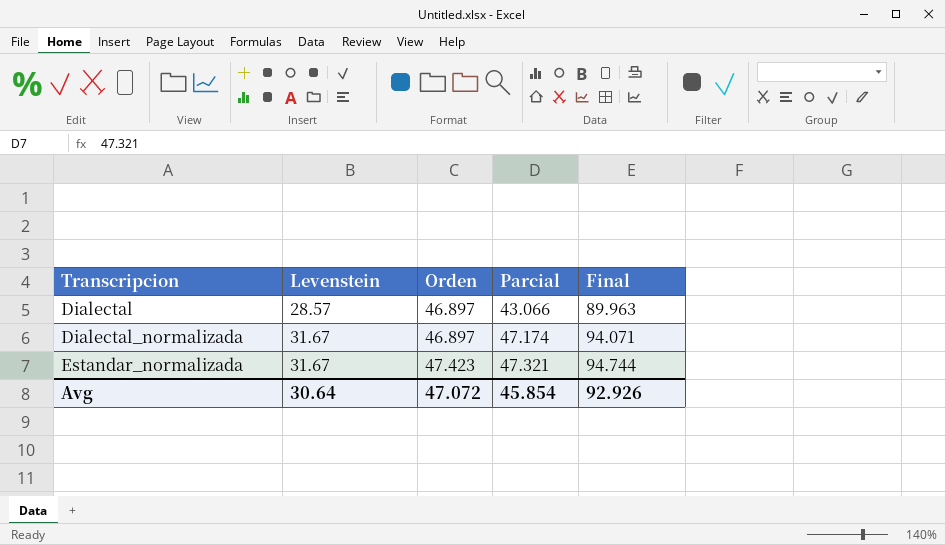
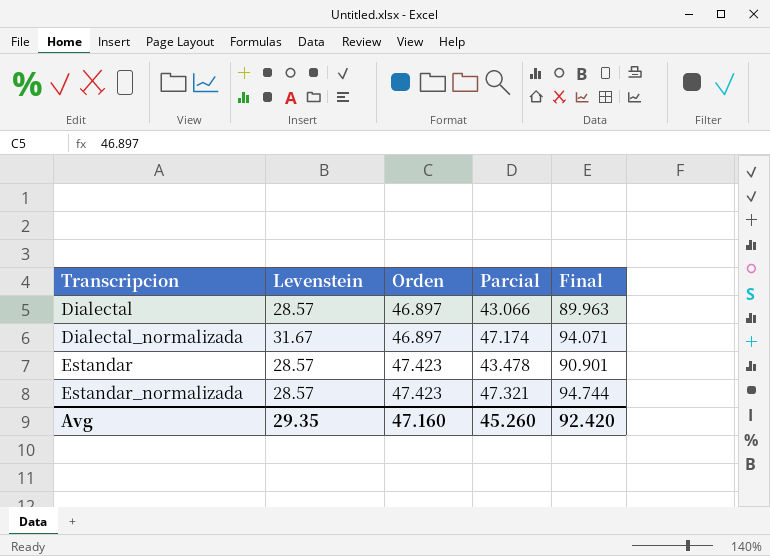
row Estandar: none -> 28.57 | 47.423 | 43.478 | 90.901
Estandar_normalizada | Levenstein: 31.67 -> 28.57
Avg | Levenstein: 30.64 -> 29.35
Avg | Orden: 47.072 -> 47.160
Avg | Parcial: 45.854 -> 45.260
Avg | Final: 92.926 -> 92.420

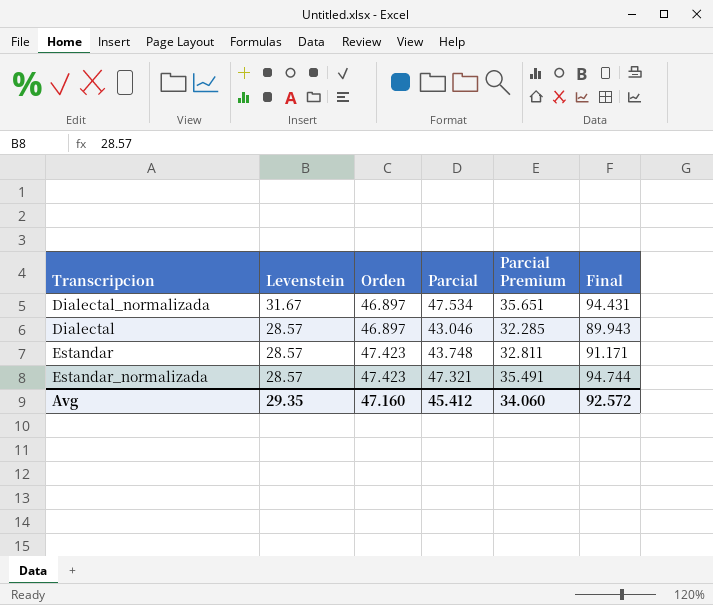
row order: Transcripcion ascending -> Levenstein descending
column Parcial Premium | formula: none -> [Parcial] * 0.75
Dialectal_normalizada | Parcial: 47.174 -> 47.534
Dialectal_normalizada | Final: 94.071 -> 94.431
Dialectal | Parcial: 43.066 -> 43.046
Dialectal | Final: 89.963 -> 89.943
Estandar | Parcial: 43.478 -> 43.748
Estandar | Final: 90.901 -> 91.171
Avg | Parcial: 45.260 -> 45.412
Avg | Final: 92.420 -> 92.572

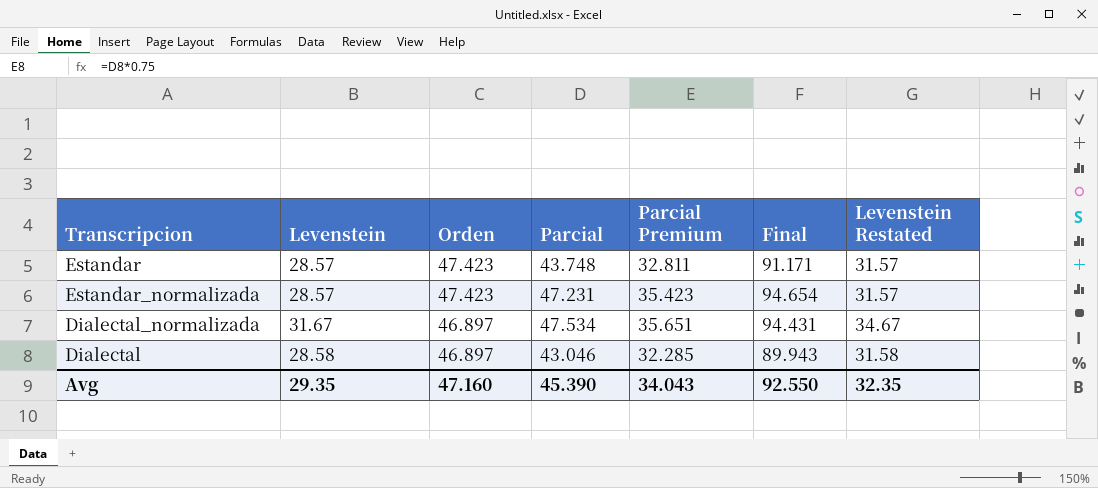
row order: Levenstein descending -> Orden descending
column Levenstein Restated | formula: none -> [Levenstein] + 3
Estandar_normalizada | Parcial: 47.321 -> 47.231
Estandar_normalizada | Parcial Premium: 35.491 -> 35.423
Estandar_normalizada | Final: 94.744 -> 94.654
Dialectal | Levenstein: 28.57 -> 28.58
Avg | Parcial: 45.412 -> 45.390
Avg | Parcial Premium: 34.060 -> 34.043
Avg | Final: 92.572 -> 92.550

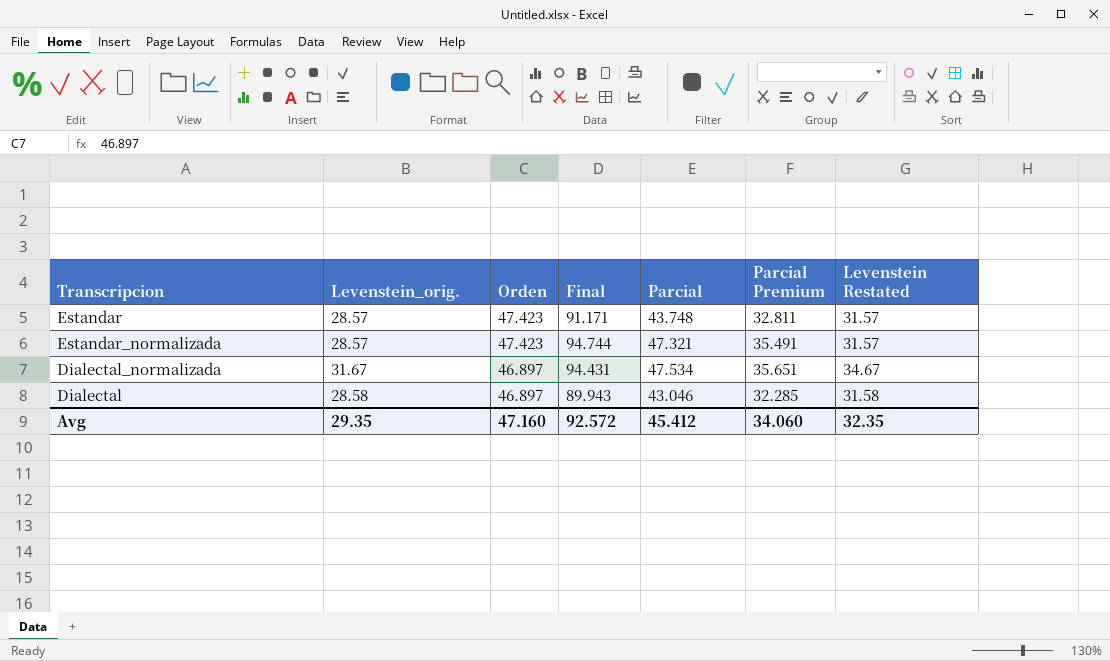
column name: Levenstein -> Levenstein_orig.
column Final | position: 6 -> 4
Estandar_normalizada | Final: 94.654 -> 94.744
Estandar_normalizada | Parcial: 47.231 -> 47.321
Estandar_normalizada | Parcial Premium: 35.423 -> 35.491
Avg | Final: 92.550 -> 92.572
Avg | Parcial: 45.390 -> 45.412
Avg | Parcial Premium: 34.043 -> 34.060

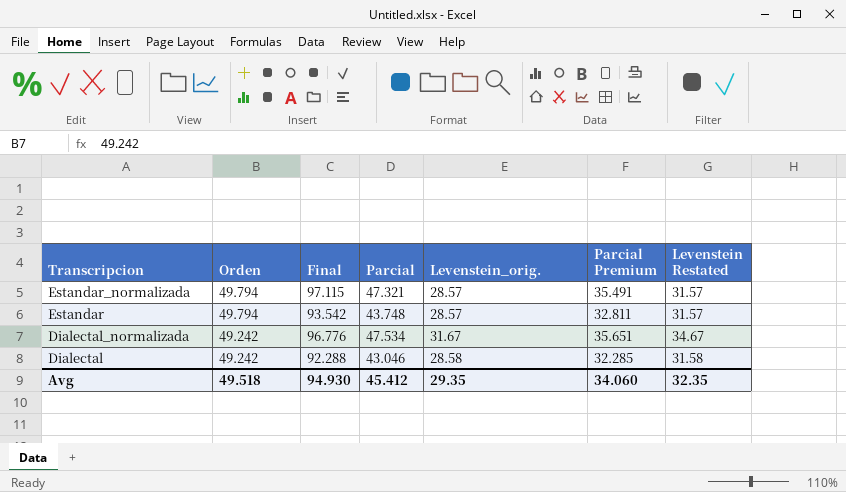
row order: Orden descending -> Transcripcion descending
column Levenstein_orig. | position: 2 -> 5
Estandar_normalizada | Orden: 47.423 -> 49.794
Estandar_normalizada | Final: 94.744 -> 97.115
Estandar | Orden: 47.423 -> 49.794
Estandar | Final: 91.171 -> 93.542
Dialectal_normalizada | Orden: 46.897 -> 49.242
Dialectal_normalizada | Final: 94.431 -> 96.776
Dialectal | Orden: 46.897 -> 49.242
Dialectal | Final: 89.943 -> 92.288
Avg | Orden: 47.160 -> 49.518
Avg | Final: 92.572 -> 94.930

